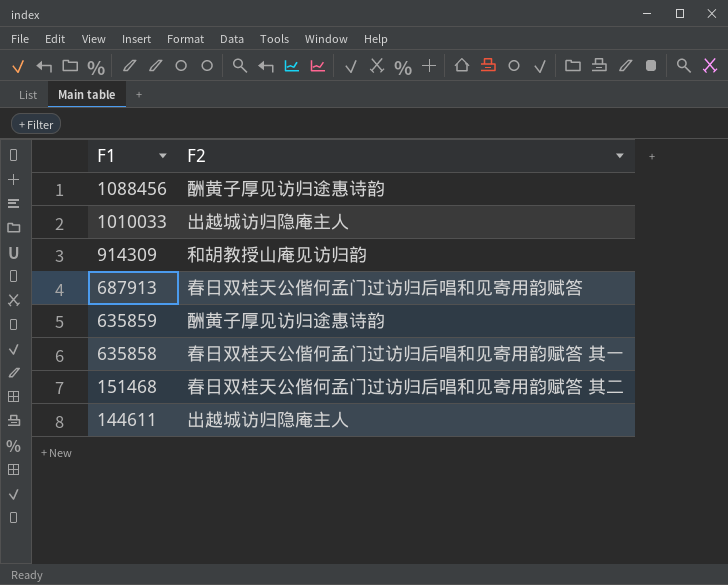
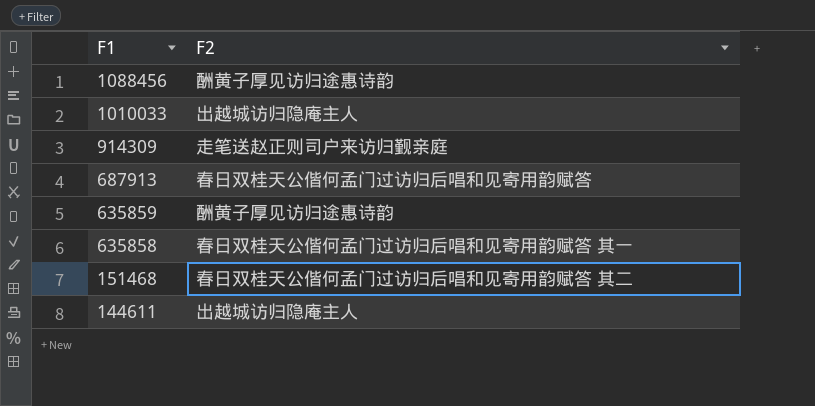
914309 | F2: 和胡教授山庵见访归韵 -> 走笔送赵正则司户来访归觐亲庭

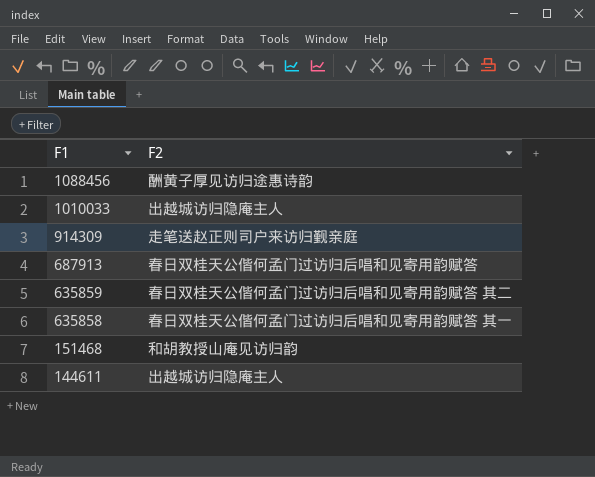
635859 | F2: 酬黄子厚见访归途惠诗韵 -> 春日双桂天公偕何孟门过访归后唱和见寄用韵赋答 其二
151468 | F2: 春日双桂天公偕何孟门过访归后唱和见寄用韵赋答 其二 -> 和胡教授山庵见访归韵

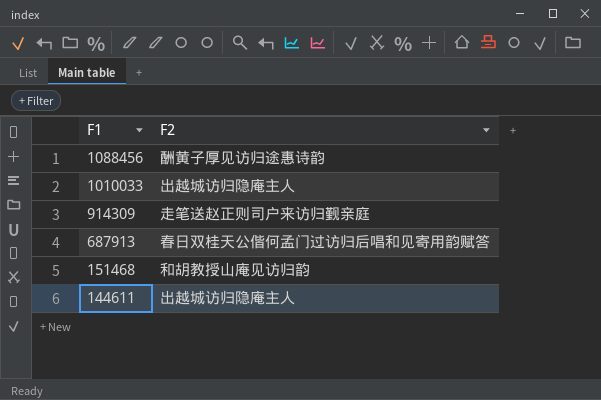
row 635859: 春日双桂天公偕何孟门过访归后唱和见寄用韵赋答 其二 -> none
row 635858: 春日双桂天公偕何孟门过访归后唱和见寄用韵赋答 其一 -> none

